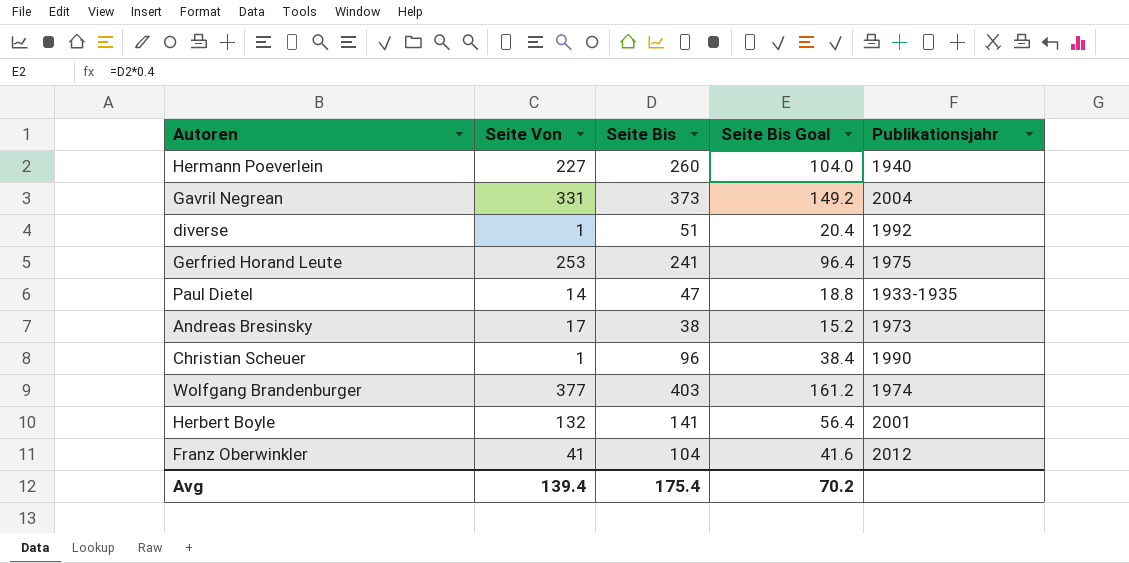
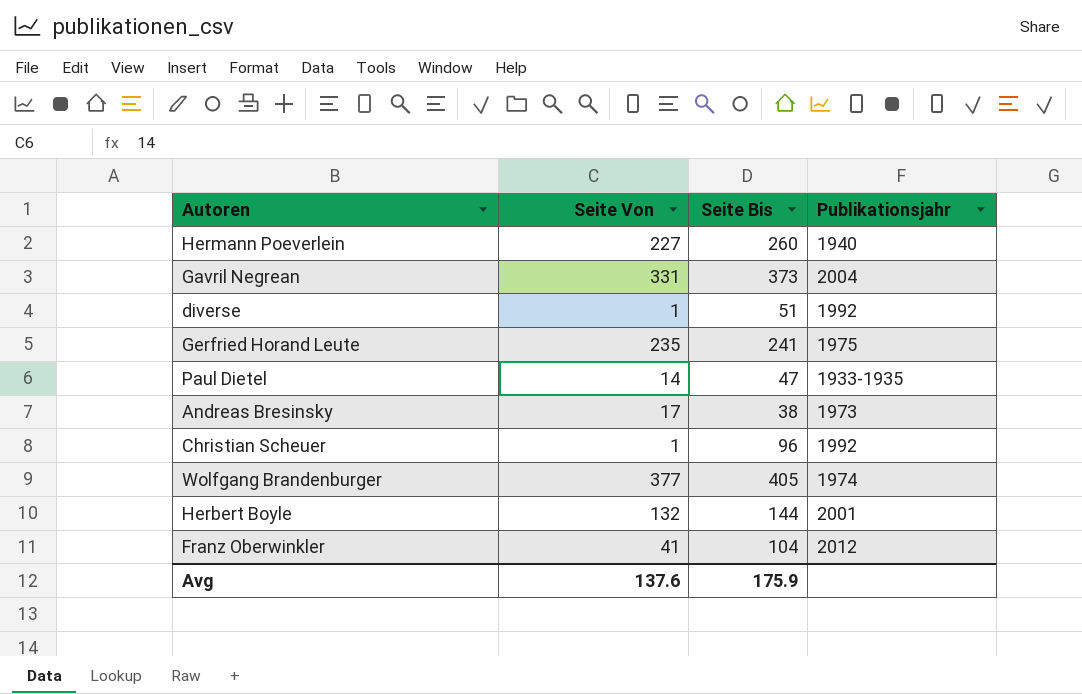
column Seite Bis Goal | formula: [Seite Bis] * 0.4 -> none
Gerfried Horand Leute | Seite Von: 253 -> 235
Christian Scheuer | Publikationsjahr: 1990 -> 1992
Wolfgang Brandenburger | Seite Bis: 403 -> 405
Herbert Boyle | Seite Bis: 141 -> 144
Avg | Seite Von: 139.4 -> 137.6
Avg | Seite Bis: 175.4 -> 175.9

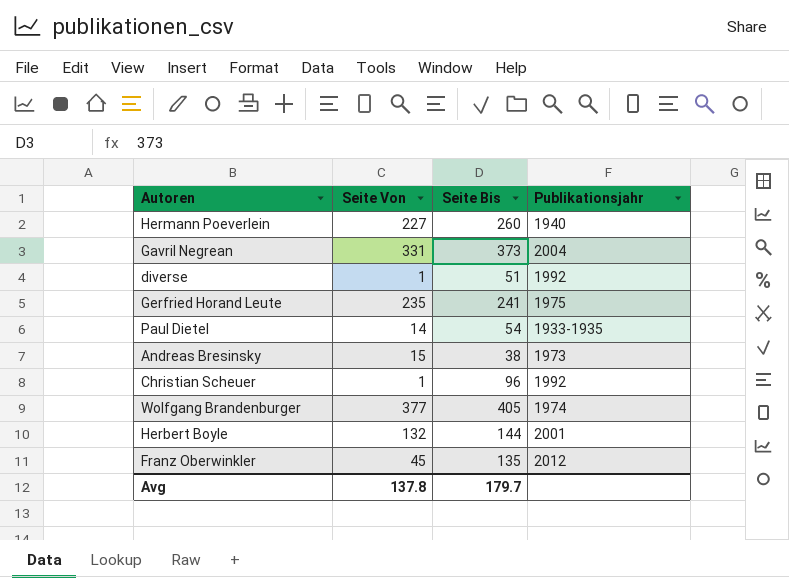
Paul Dietel | Seite Bis: 47 -> 54
Andreas Bresinsky | Seite Von: 17 -> 15
Franz Oberwinkler | Seite Von: 41 -> 45
Franz Oberwinkler | Seite Bis: 104 -> 135
Avg | Seite Von: 137.6 -> 137.8
Avg | Seite Bis: 175.9 -> 179.7

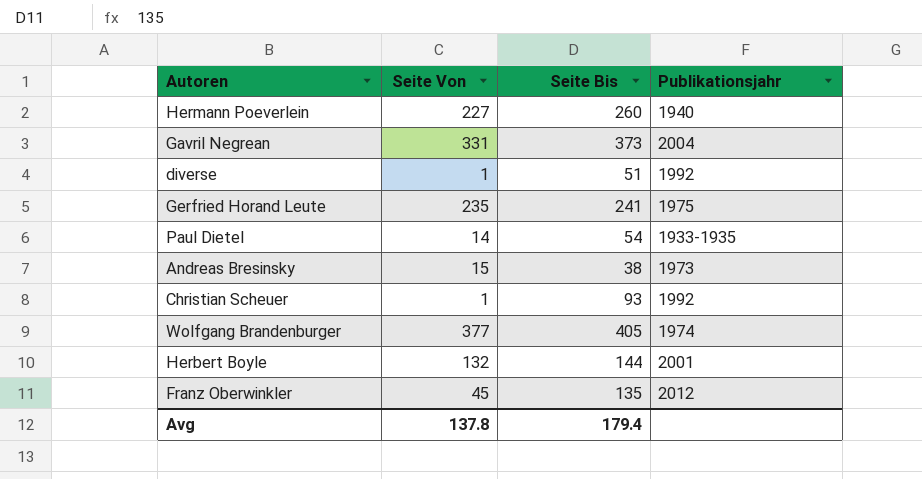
Christian Scheuer | Seite Bis: 96 -> 93
Avg | Seite Bis: 179.7 -> 179.4

